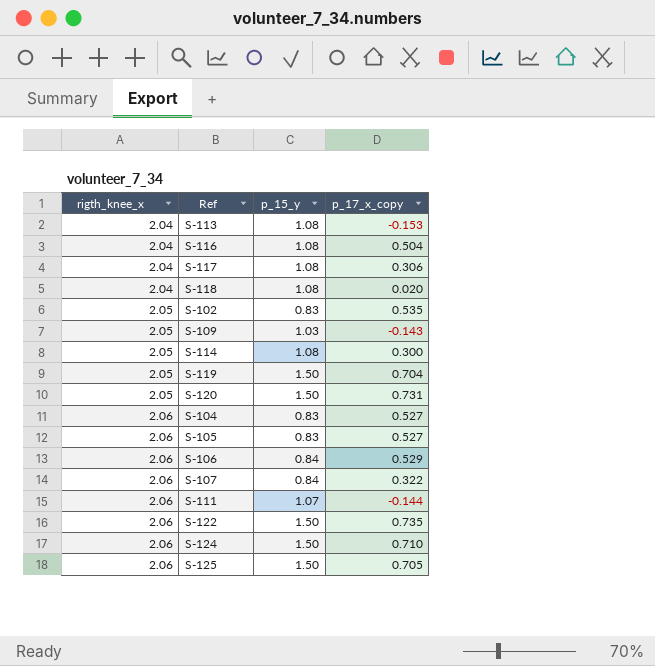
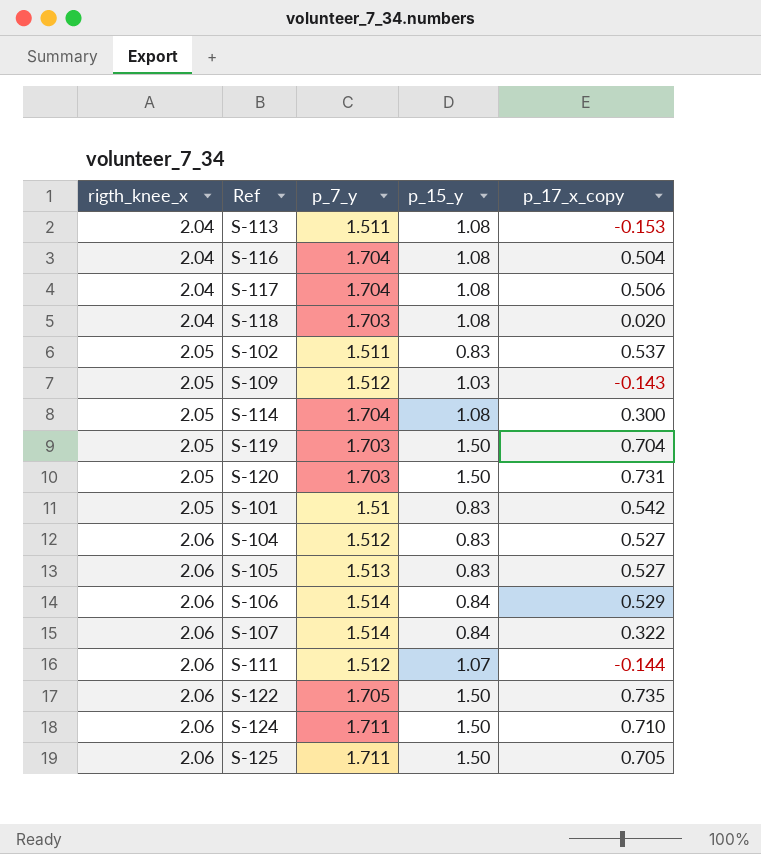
column p_7_y | position: none -> 3
S-117 | p_17_x_copy: 0.306 -> 0.506
S-102 | p_17_x_copy: 0.535 -> 0.537
row S-101: none -> 2.05 | 1.51 | 0.83 | 0.542

